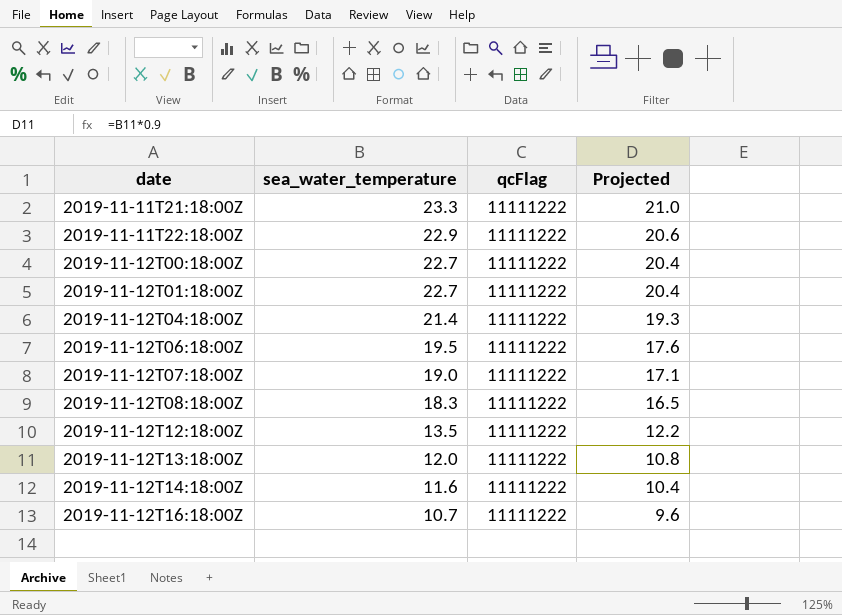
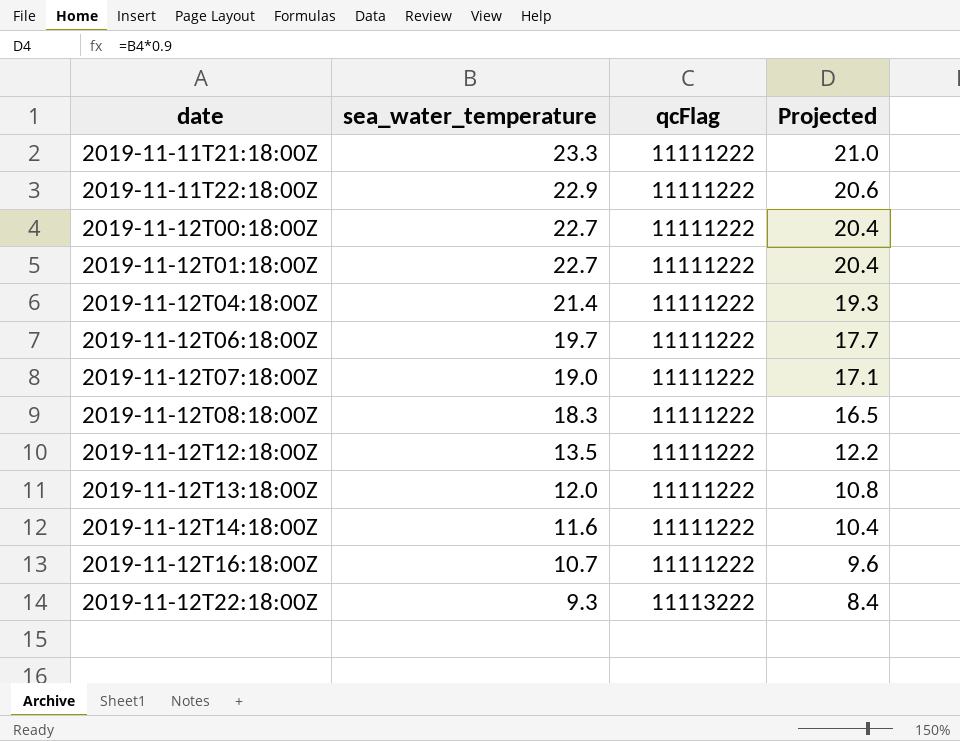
2019-11-12T06:18:00Z | sea_water_temperature: 19.5 -> 19.7
2019-11-12T06:18:00Z | Projected: 17.6 -> 17.7
row 2019-11-12T22:18:00Z: none -> 9.3 | 11113222 | 8.4

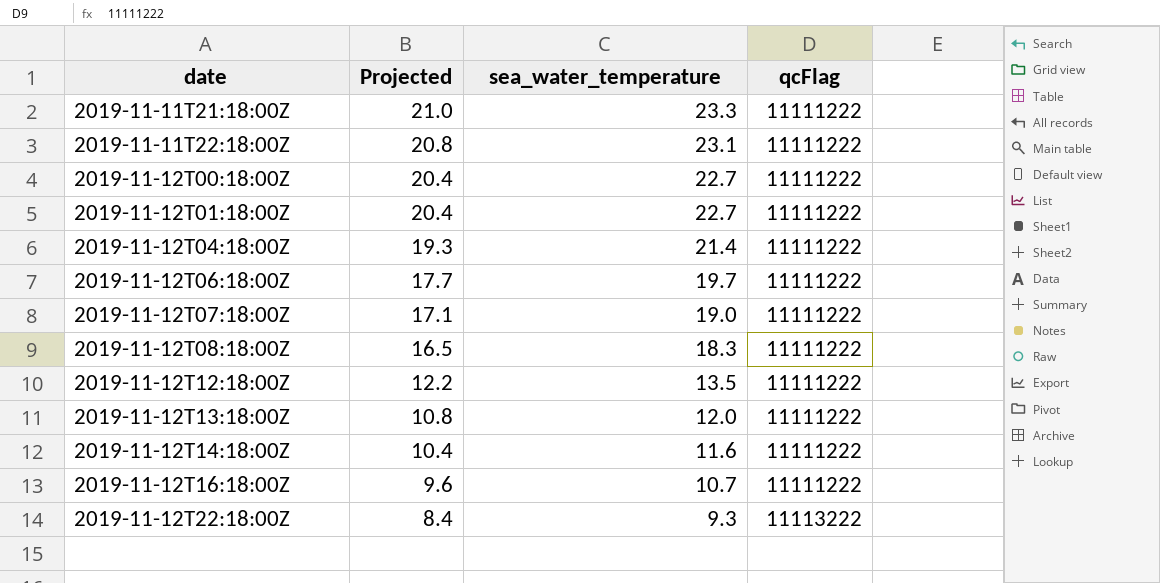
column Projected | position: 4 -> 2
2019-11-11T22:18:00Z | Projected: 20.6 -> 20.8
2019-11-11T22:18:00Z | sea_water_temperature: 22.9 -> 23.1

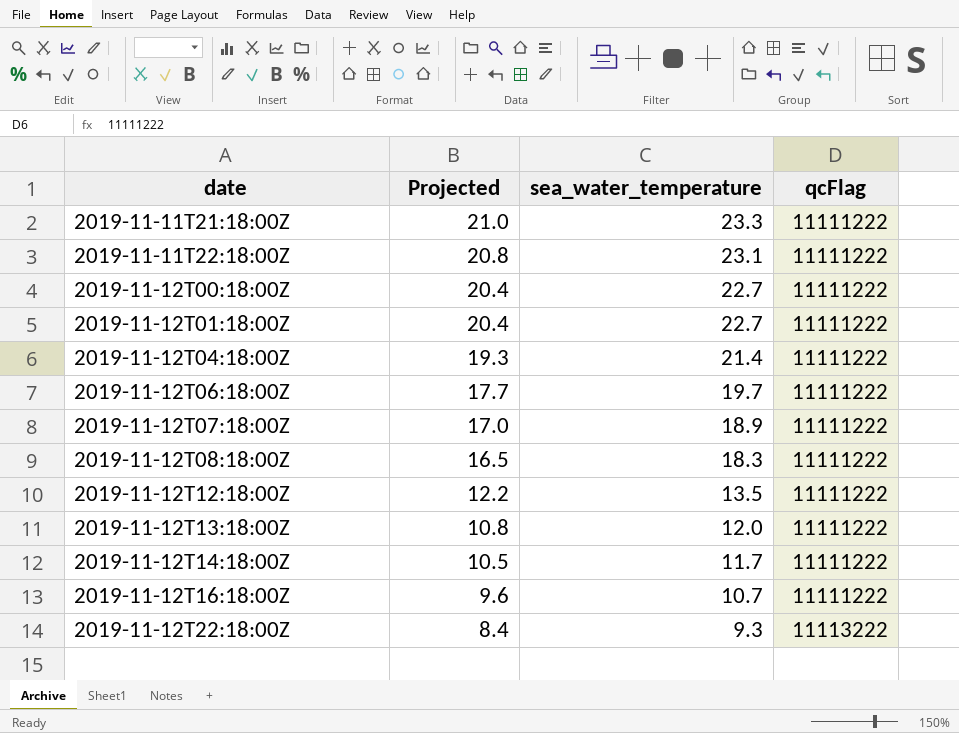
2019-11-12T07:18:00Z | Projected: 17.1 -> 17.0
2019-11-12T07:18:00Z | sea_water_temperature: 19.0 -> 18.9
2019-11-12T14:18:00Z | Projected: 10.4 -> 10.5
2019-11-12T14:18:00Z | sea_water_temperature: 11.6 -> 11.7

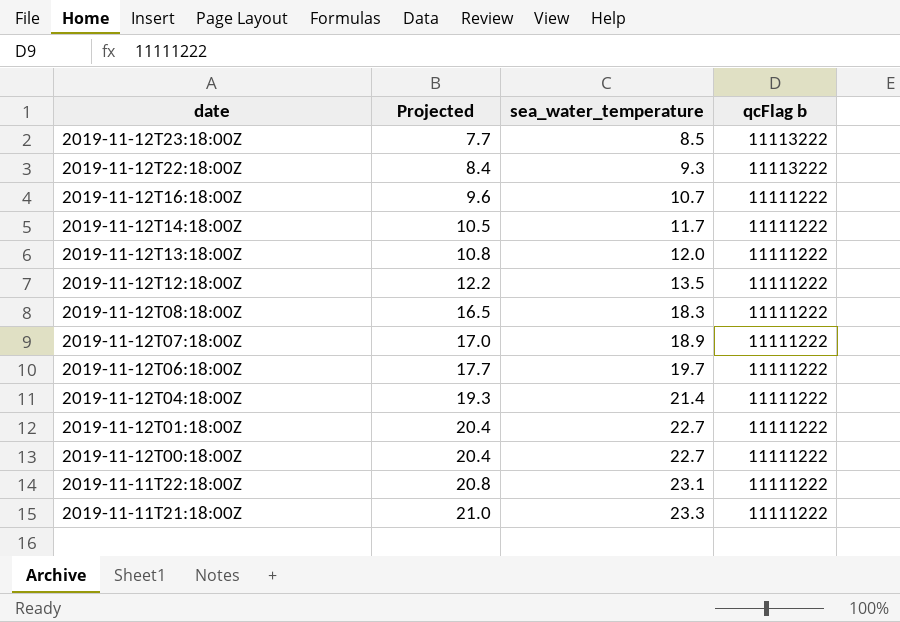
row order: date ascending -> date descending
column name: qcFlag -> qcFlag b
row 2019-11-12T23:18:00Z: none -> 7.7 | 8.5 | 11113222

